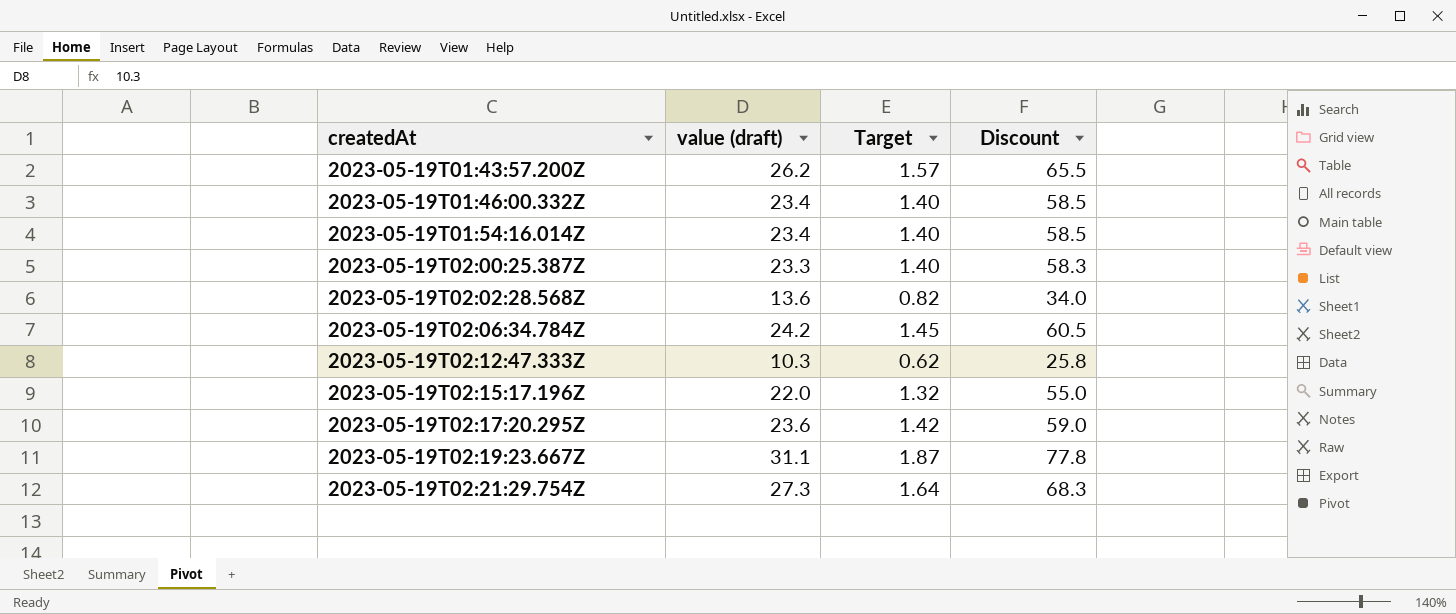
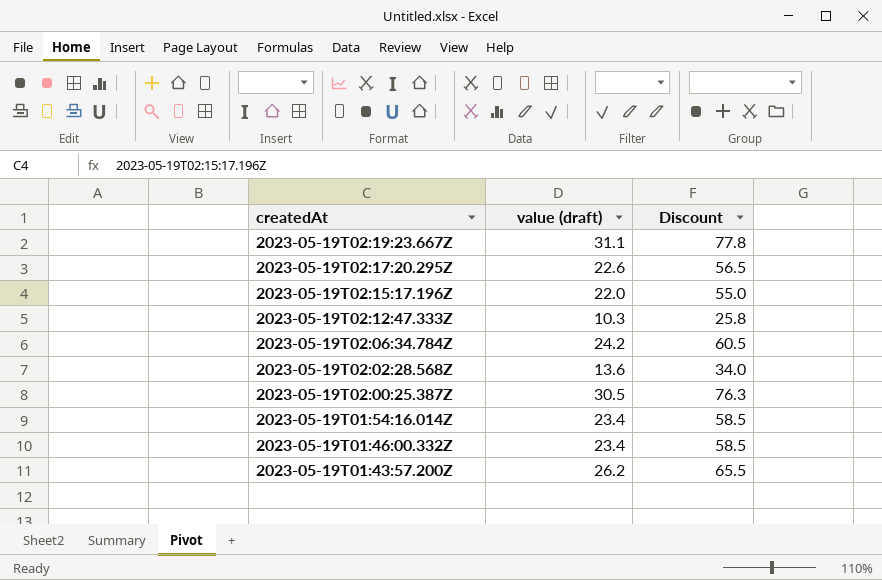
row order: createdAt ascending -> createdAt descending
column Target | formula: [value (draft)] * 0.06 -> none
row 2023-05-19T02:21:29.754Z: 27.3 | 1.64 | 68.3 -> none
2023-05-19T02:17:20.295Z | value (draft): 23.6 -> 22.6
2023-05-19T02:17:20.295Z | Discount: 59.0 -> 56.5
2023-05-19T02:00:25.387Z | value (draft): 23.3 -> 30.5
2023-05-19T02:00:25.387Z | Discount: 58.3 -> 76.3

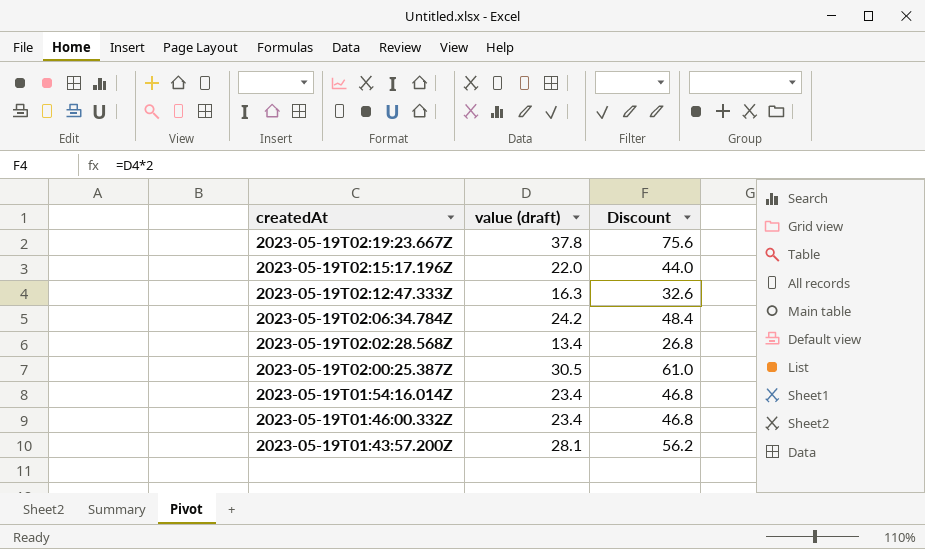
column Discount | formula: [value (draft)] * 2.5 -> [value (draft)] * 2
row 2023-05-19T02:17:20.295Z: 22.6 | 56.5 -> none
2023-05-19T02:19:23.667Z | value (draft): 31.1 -> 37.8
2023-05-19T02:12:47.333Z | value (draft): 10.3 -> 16.3
2023-05-19T02:02:28.568Z | value (draft): 13.6 -> 13.4
2023-05-19T01:43:57.200Z | value (draft): 26.2 -> 28.1

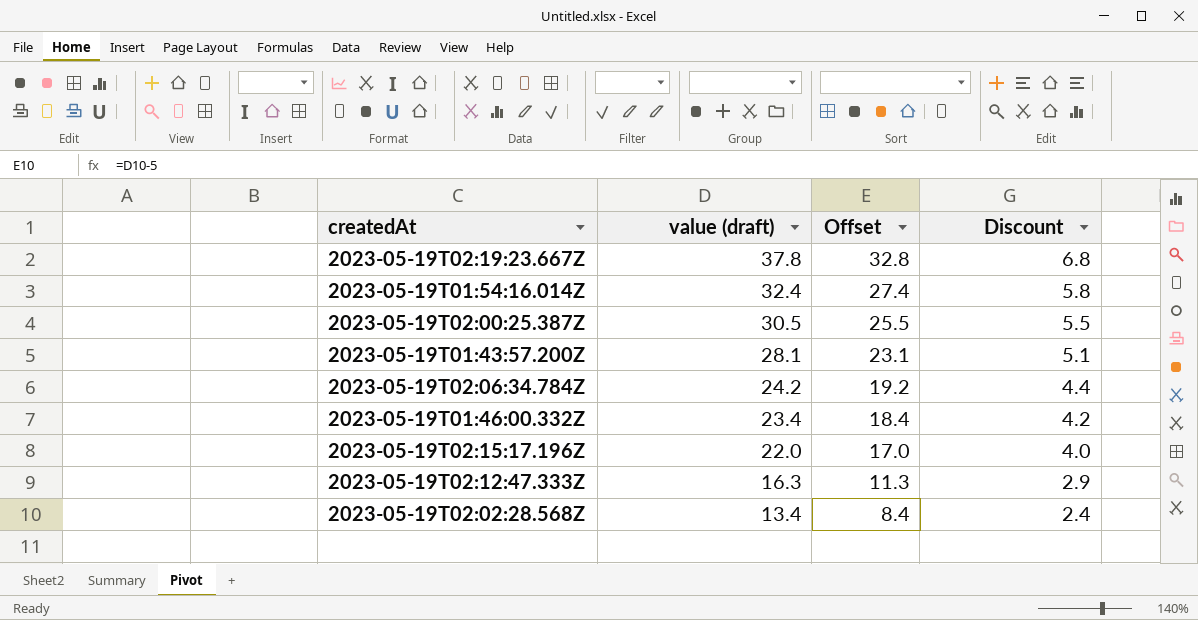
row order: createdAt descending -> value (draft) descending
column Offset | formula: none -> [value (draft)] - 5
column Discount | formula: [value (draft)] * 2 -> [value (draft)] * 0.18
2023-05-19T01:54:16.014Z | value (draft): 23.4 -> 32.4

